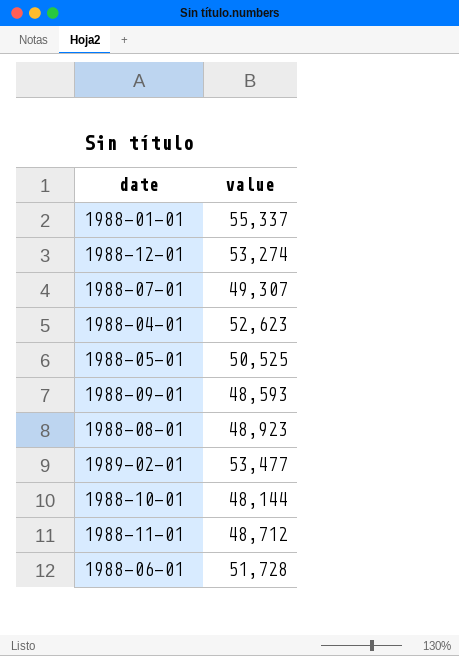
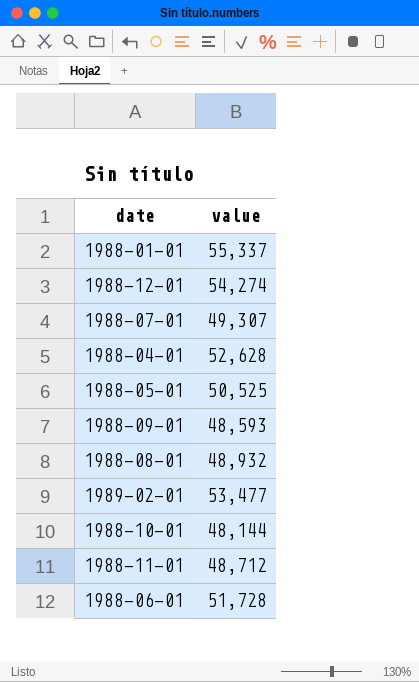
1988-12-01 | value: 53,274 -> 54,274
1988-04-01 | value: 52,623 -> 52,628
1988-08-01 | value: 48,923 -> 48,932

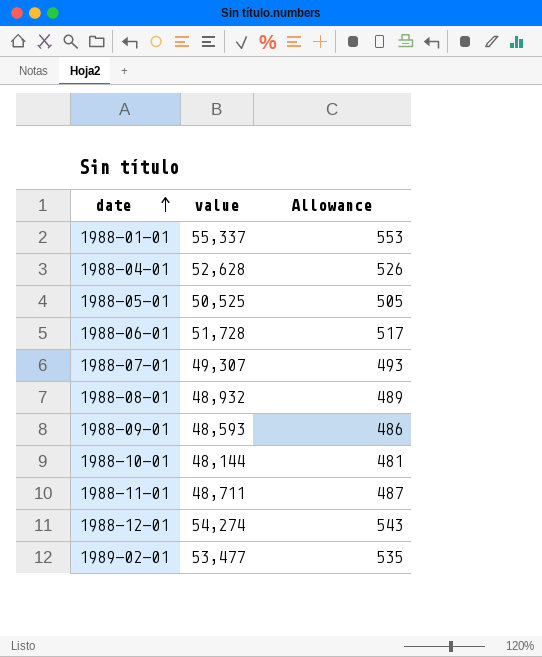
row order: none -> date ascending
column Allowance | formula: none -> [value] * 0.01
1988-11-01 | value: 48,712 -> 48,711

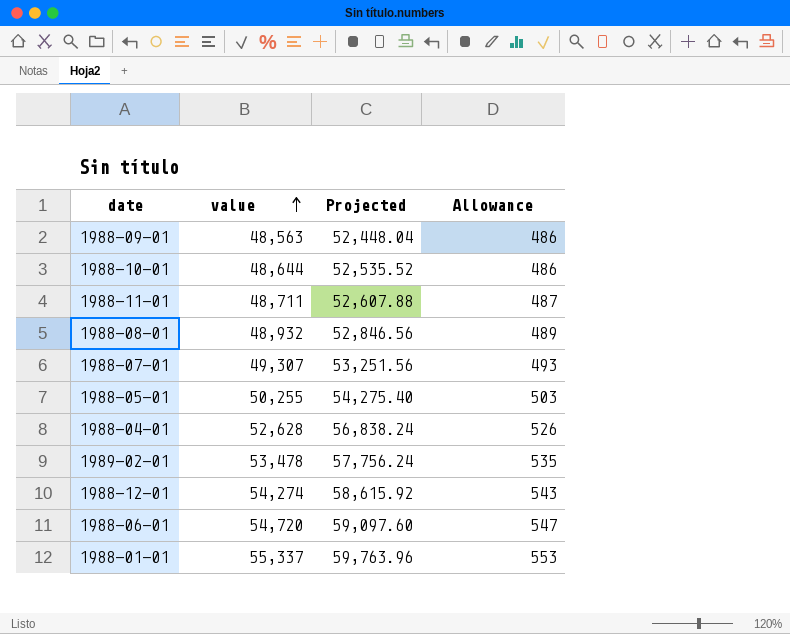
row order: date ascending -> value ascending
column Projected | formula: none -> [value] * 1.08
1988-09-01 | value: 48,593 -> 48,563
1988-10-01 | value: 48,144 -> 48,644
1988-10-01 | Allowance: 481 -> 486
1988-05-01 | value: 50,525 -> 50,255
1988-05-01 | Allowance: 505 -> 503
1989-02-01 | value: 53,477 -> 53,478
1988-06-01 | value: 51,728 -> 54,720
1988-06-01 | Allowance: 517 -> 547

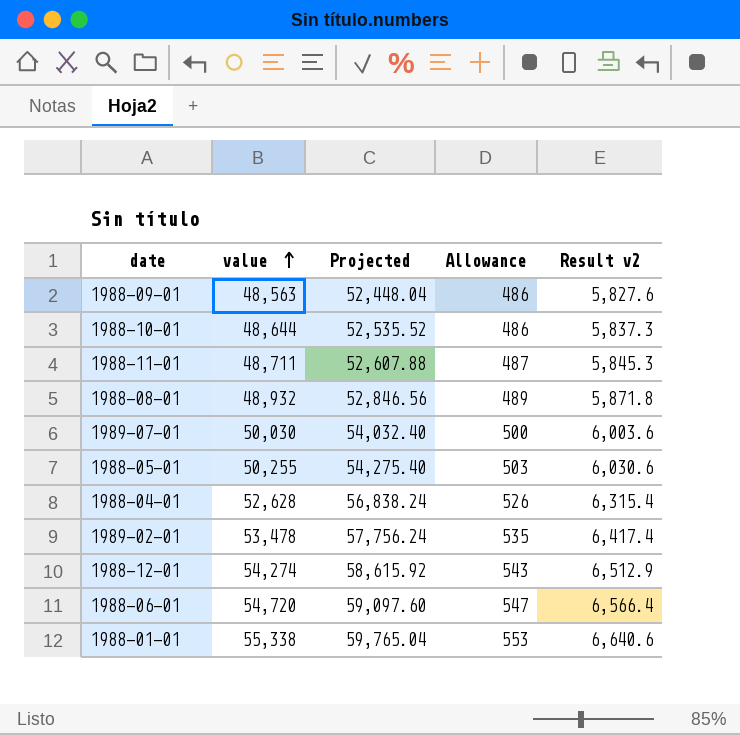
column Result v2 | formula: none -> [value] * 0.12
row 1988-07-01: 49,307 | 53,251.56 | 493 -> none
row 1989-07-01: none -> 50,030 | 54,032.40 | 500 | 6,003.6
1988-01-01 | value: 55,337 -> 55,338
1988-01-01 | Projected: 59,763.96 -> 59,765.04

